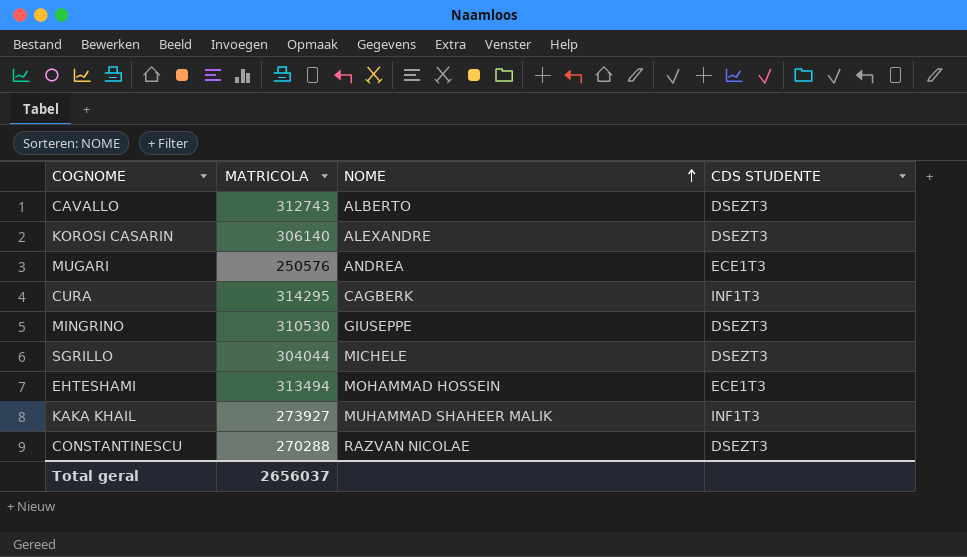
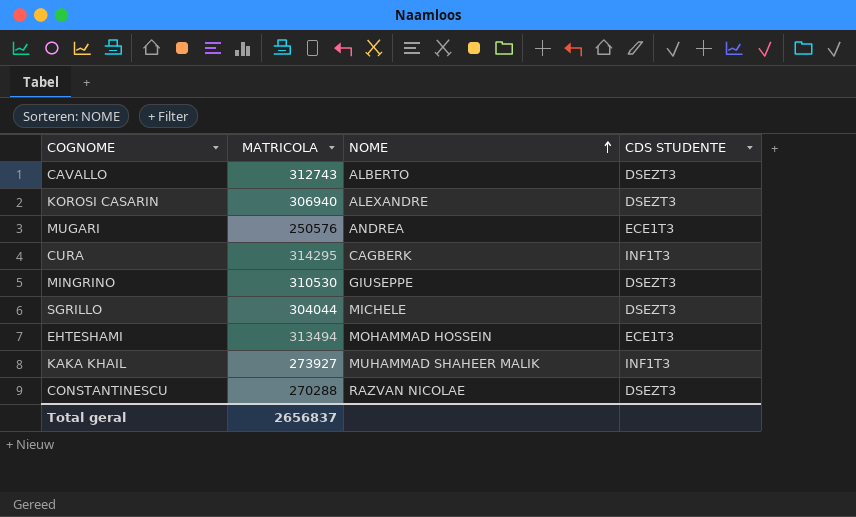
KOROSI CASARIN | MATRICOLA: 306140 -> 306940
Total geral | MATRICOLA: 2656037 -> 2656837

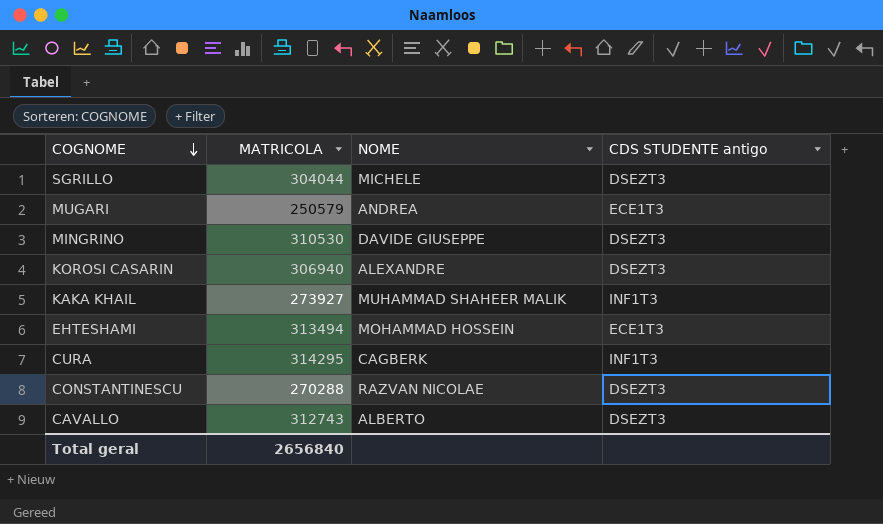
row order: NOME ascending -> COGNOME descending
column name: CDS STUDENTE -> CDS STUDENTE antigo
MUGARI | MATRICOLA: 250576 -> 250579
MINGRINO | NOME: GIUSEPPE -> DAVIDE GIUSEPPE
Total geral | MATRICOLA: 2656837 -> 2656840

